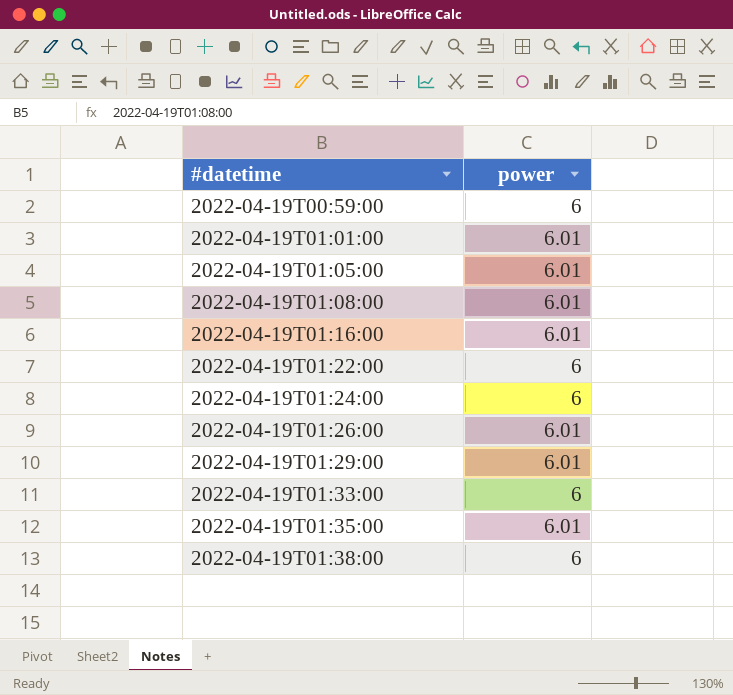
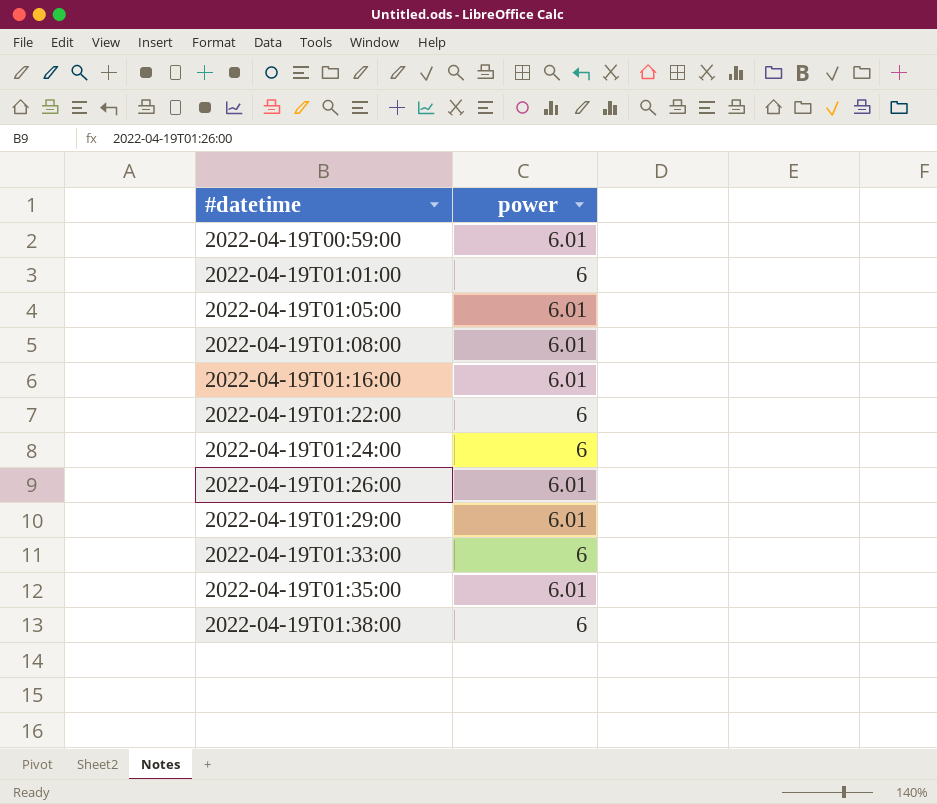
2022-04-19T00:59:00 | power: 6 -> 6.01
2022-04-19T01:01:00 | power: 6.01 -> 6

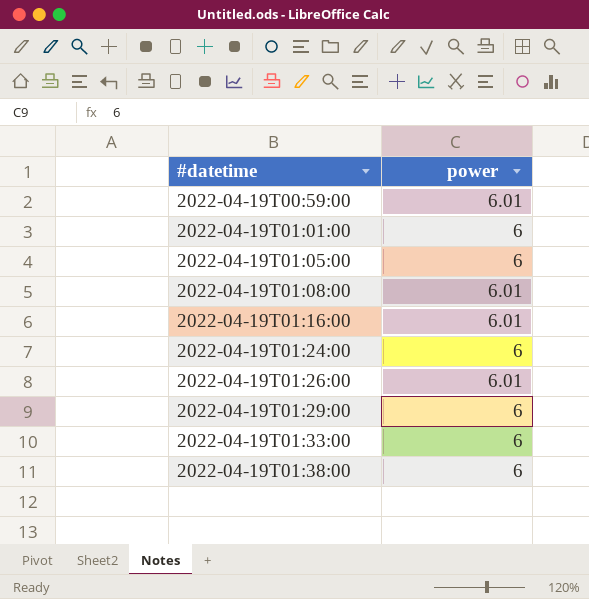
row 2022-04-19T01:22:00: 6 -> none
row 2022-04-19T01:35:00: 6.01 -> none
2022-04-19T01:05:00 | power: 6.01 -> 6
2022-04-19T01:29:00 | power: 6.01 -> 6

